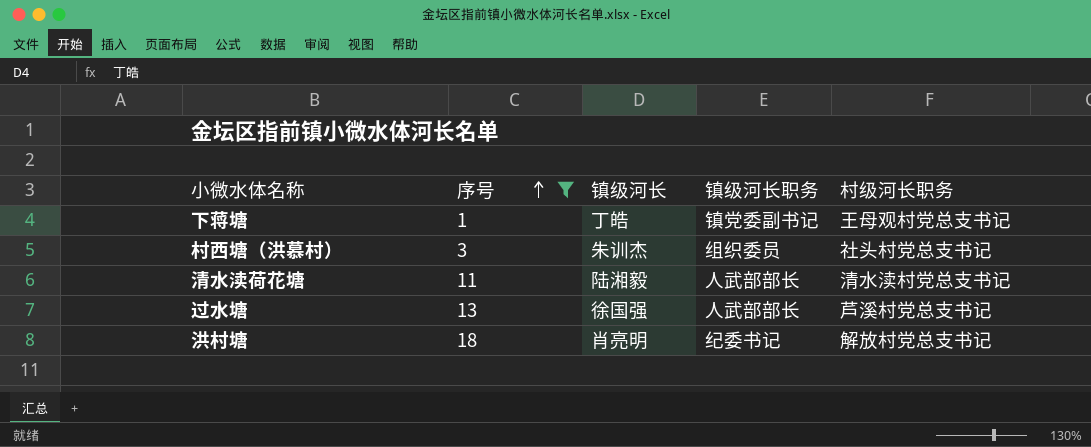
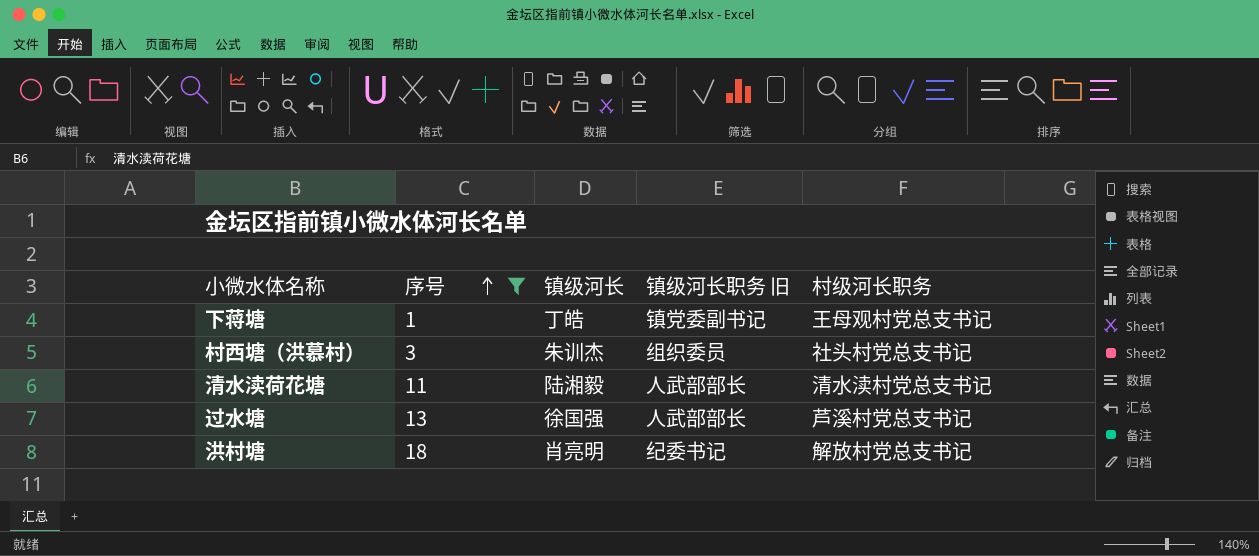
column name: 镇级河长职务 -> 镇级河长职务 旧

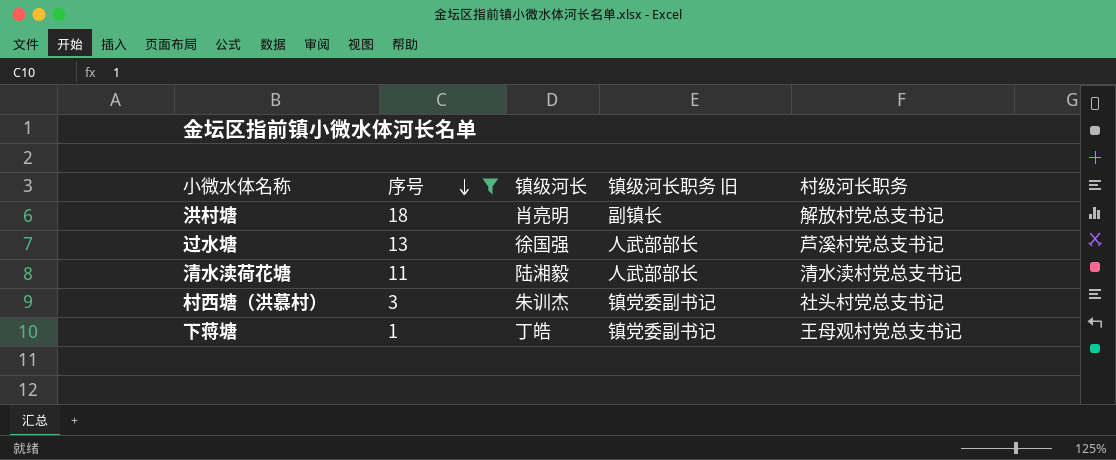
row order: 序号 ascending -> 序号 descending
洪村塘 | 镇级河长职务 旧: 纪委书记 -> 副镇长
村西塘（洪慕村） | 镇级河长职务 旧: 组织委员 -> 镇党委副书记

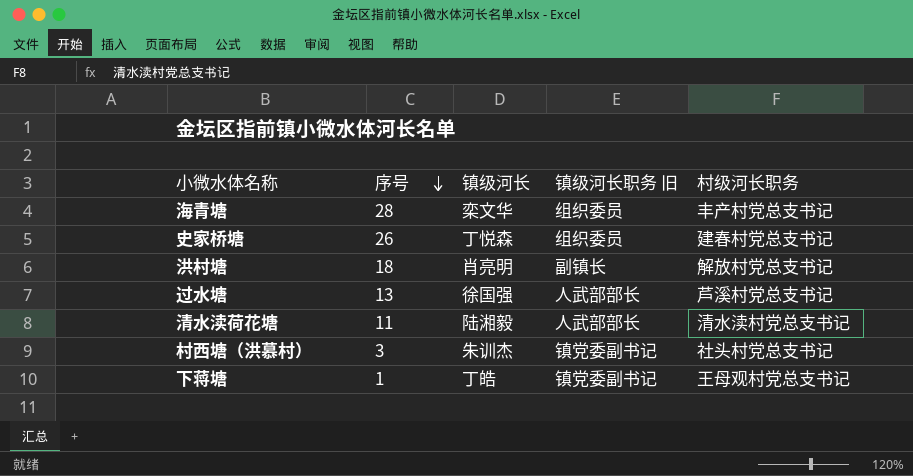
filter: 序号 <= 18 -> none

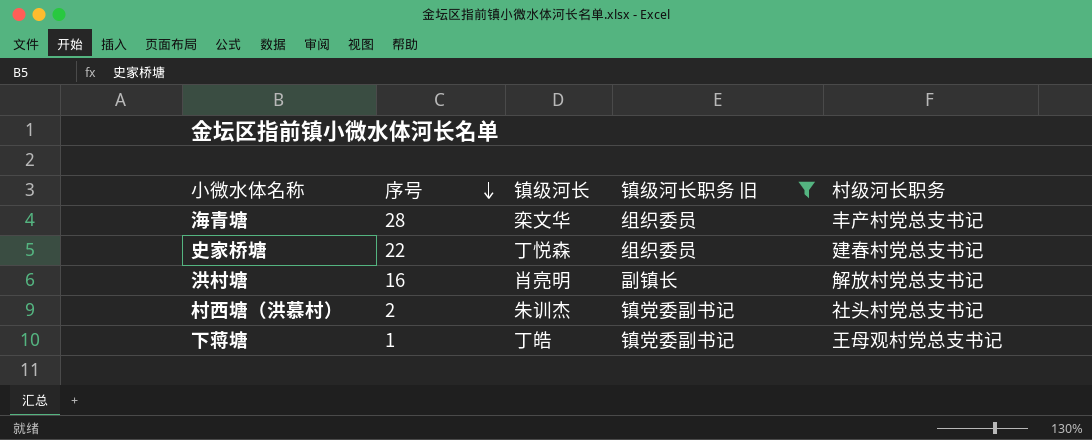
filter: none -> 镇级河长职务 旧 != 人武部部长
史家桥塘 | 序号: 26 -> 22
洪村塘 | 序号: 18 -> 16
村西塘（洪慕村） | 序号: 3 -> 2

